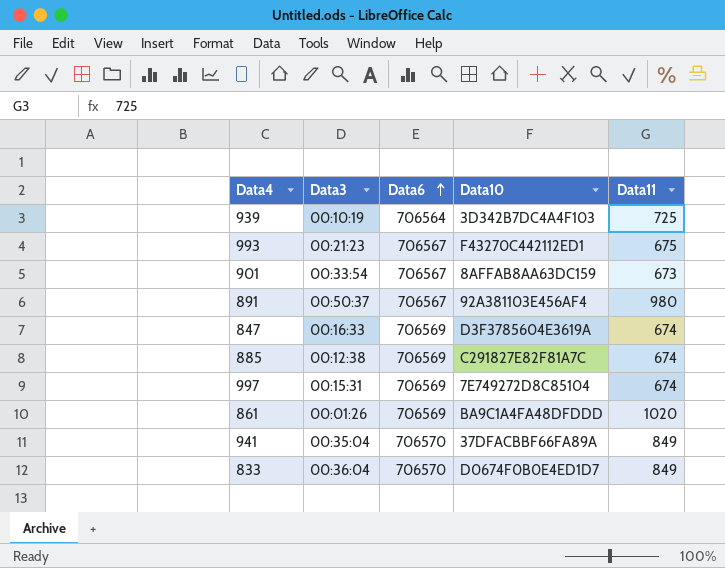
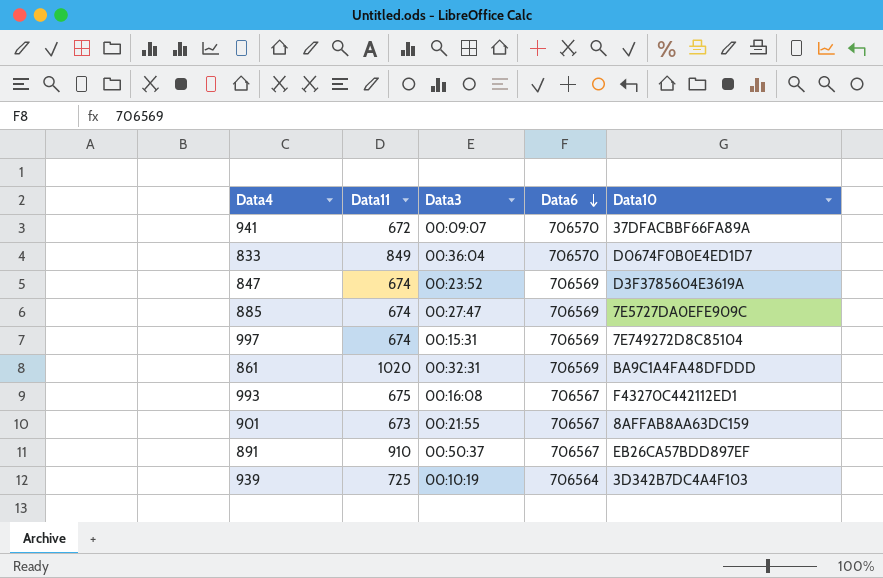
row order: Data6 ascending -> Data6 descending
column Data11 | position: 5 -> 2
941 | Data11: 849 -> 672
941 | Data3: 00:35:04 -> 00:09:07
847 | Data3: 00:16:33 -> 00:23:52
885 | Data3: 00:12:38 -> 00:27:47
885 | Data10: C291827E82F81A7C -> 7E5727DA0EFE909C
861 | Data3: 00:01:26 -> 00:32:31
993 | Data3: 00:21:23 -> 00:16:08
901 | Data3: 00:33:54 -> 00:21:55
891 | Data11: 980 -> 910
891 | Data10: 92A381103E456AF4 -> EB26CA57BDD897EF

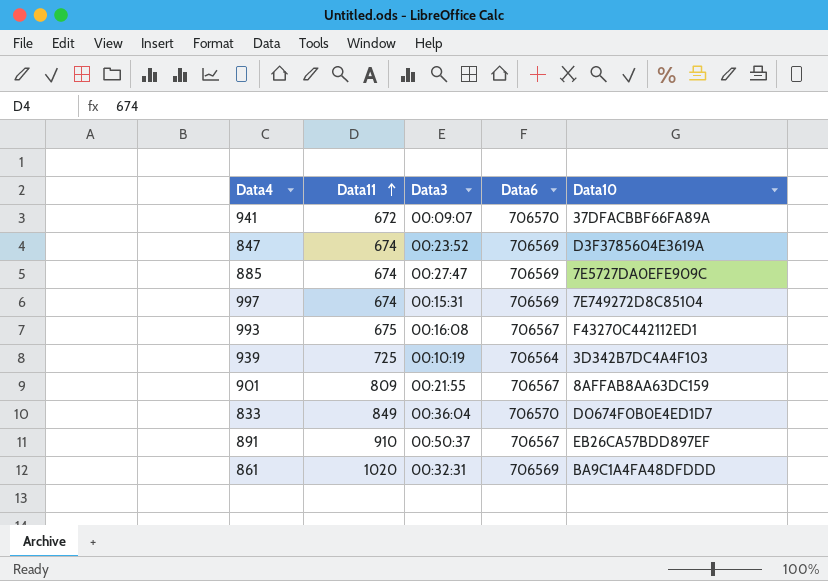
row order: Data6 descending -> Data11 ascending
901 | Data11: 673 -> 809

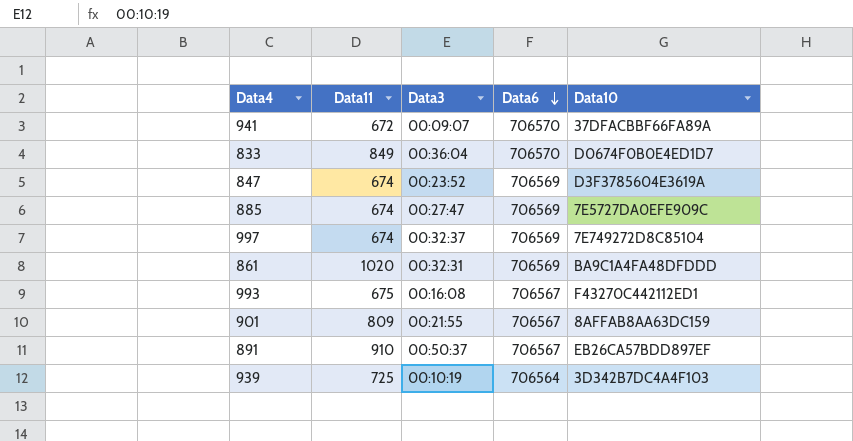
row order: Data11 ascending -> Data6 descending
997 | Data3: 00:15:31 -> 00:32:37

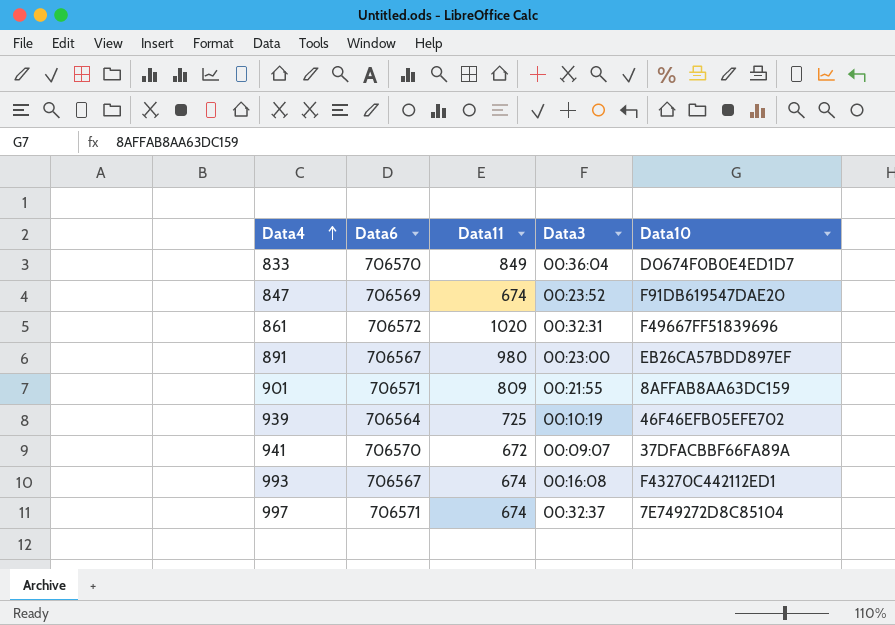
row order: Data6 descending -> Data4 ascending
column Data6 | position: 4 -> 2
row 885: 674 | 00:27:47 | 706569 | 7E5727DA0EFE909C -> none
847 | Data10: D3F3785604E3619A -> F91DB619547DAE20
861 | Data6: 706569 -> 706572
861 | Data10: BA9C1A4FA48DFDDD -> F49667FF51839696
891 | Data11: 910 -> 980
891 | Data3: 00:50:37 -> 00:23:00
901 | Data6: 706567 -> 706571
939 | Data10: 3D342B7DC4A4F103 -> 46F46EFB05EFE702
993 | Data11: 675 -> 674
997 | Data6: 706569 -> 706571

